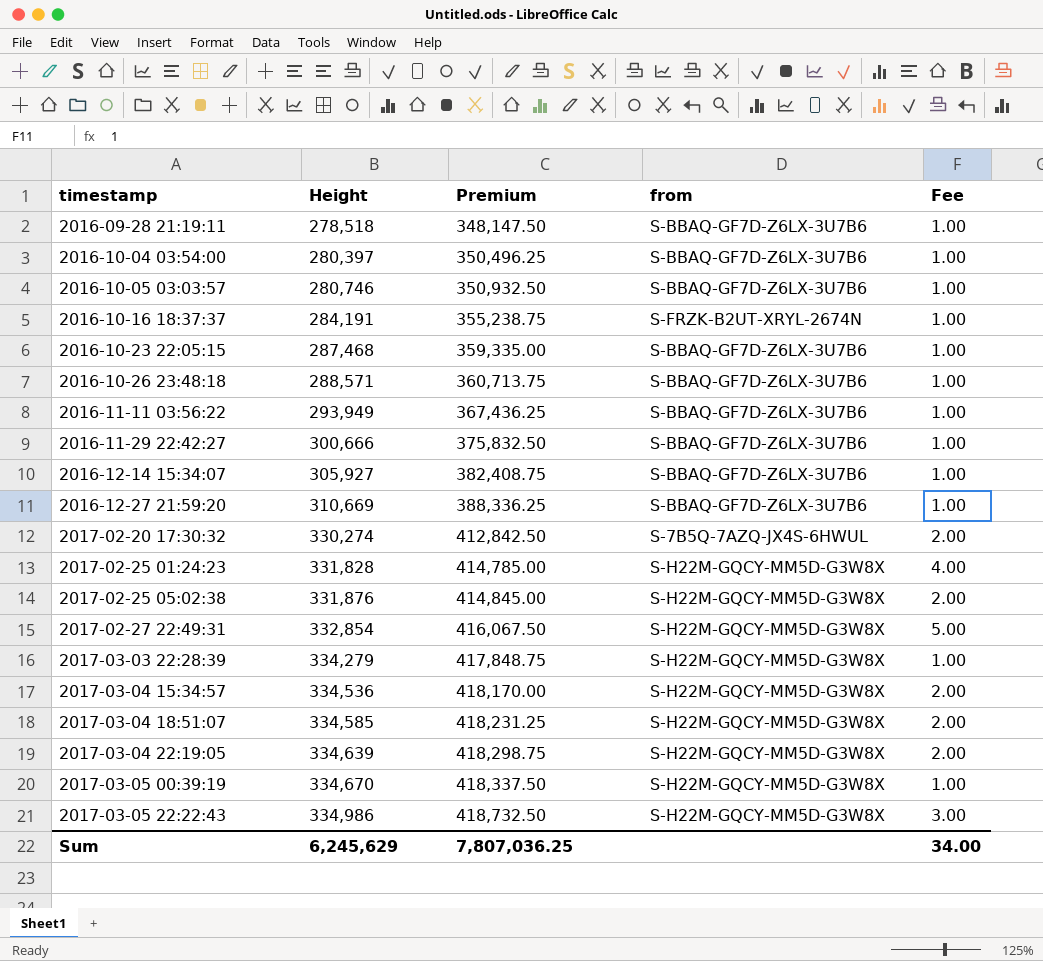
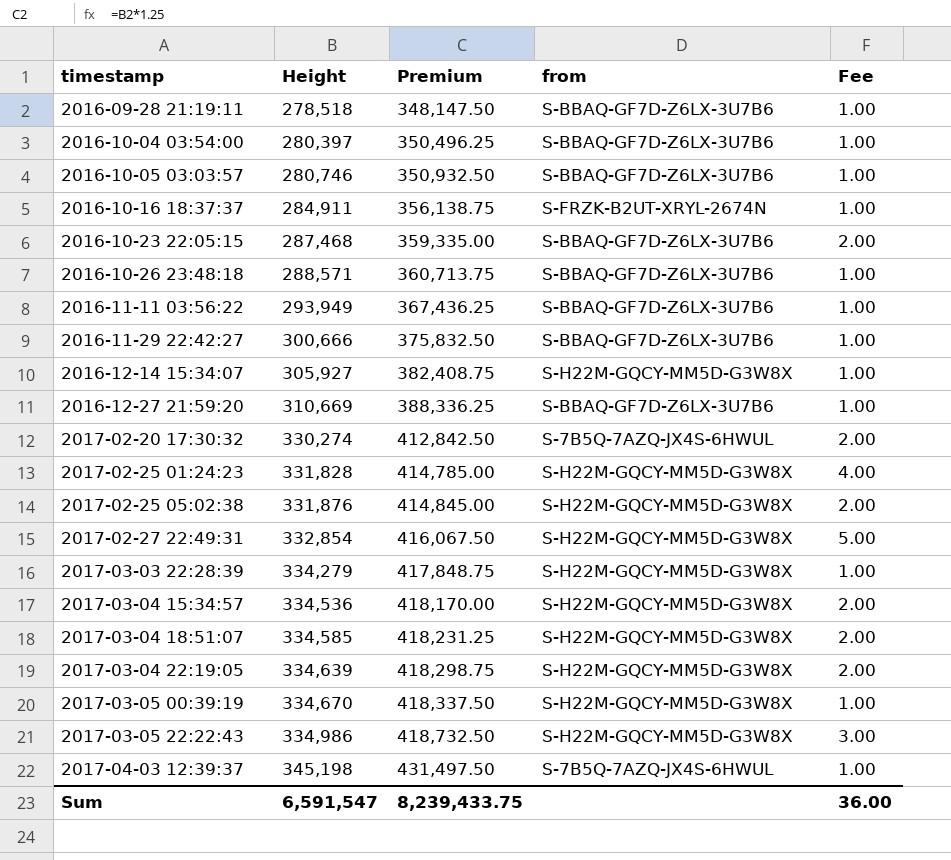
2016-10-16 18:37:37 | Height: 284,191 -> 284,911
2016-10-16 18:37:37 | Premium: 355,238.75 -> 356,138.75
2016-10-23 22:05:15 | Fee: 1.00 -> 2.00
2016-12-14 15:34:07 | from: S-BBAQ-GF7D-Z6LX-3U7B6 -> S-H22M-GQCY-MM5D-G3W8X
row 2017-04-03 12:39:37: none -> 345,198 | 431,497.50 | S-7B5Q-7AZQ-JX4S-6HWUL | 1.00
Sum | Height: 6,245,629 -> 6,591,547
Sum | Premium: 7,807,036.25 -> 8,239,433.75
Sum | Fee: 34.00 -> 36.00

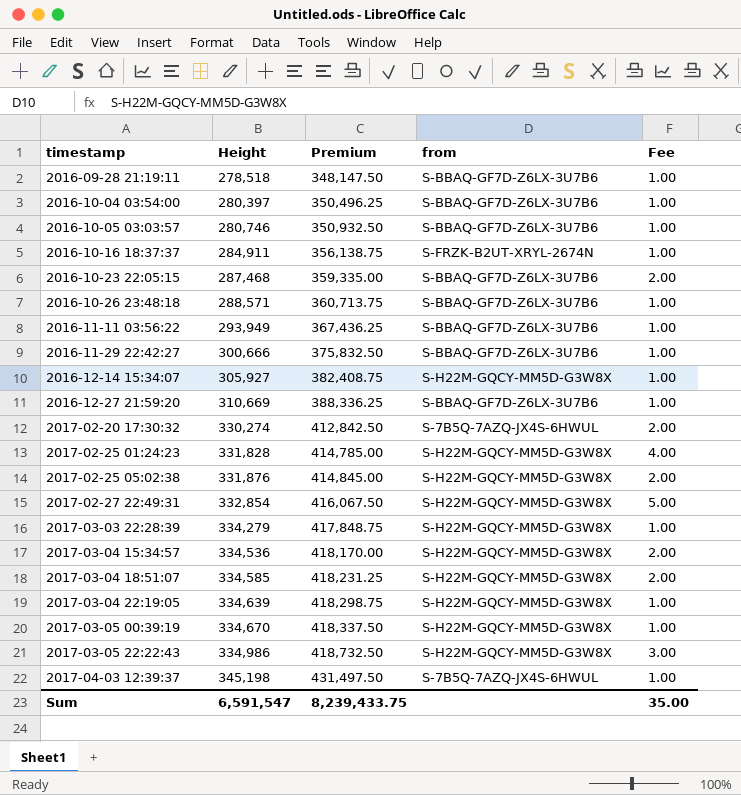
2017-03-04 22:19:05 | Fee: 2.00 -> 1.00
Sum | Fee: 36.00 -> 35.00

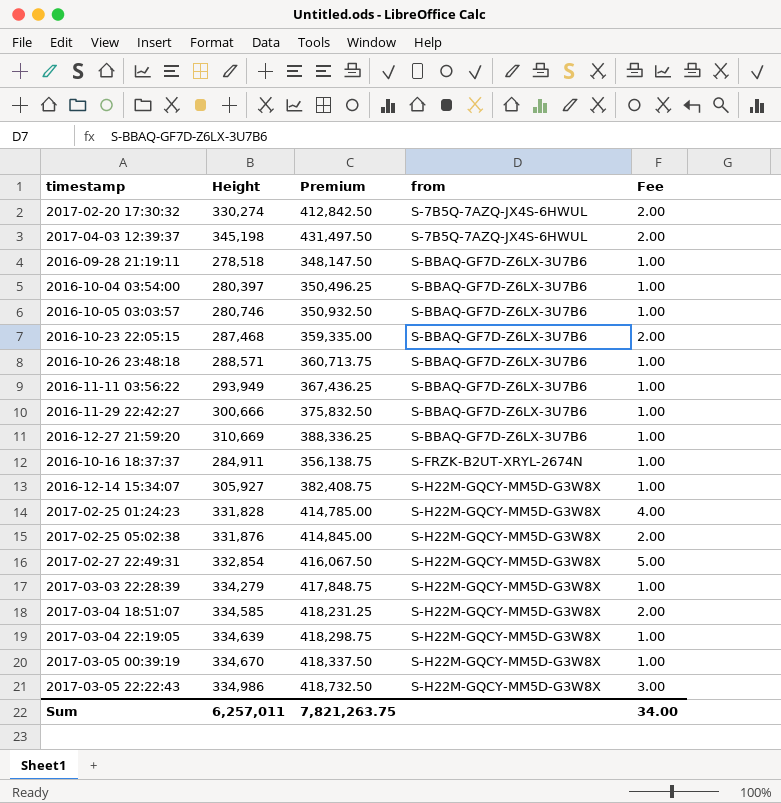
row order: timestamp ascending -> from ascending
row 2017-03-04 15:34:57: 334,536 | 418,170.00 | S-H22M-GQCY-MM5D-G3W8X | 2.00 -> none
2017-04-03 12:39:37 | Fee: 1.00 -> 2.00
Sum | Height: 6,591,547 -> 6,257,011
Sum | Premium: 8,239,433.75 -> 7,821,263.75
Sum | Fee: 35.00 -> 34.00

